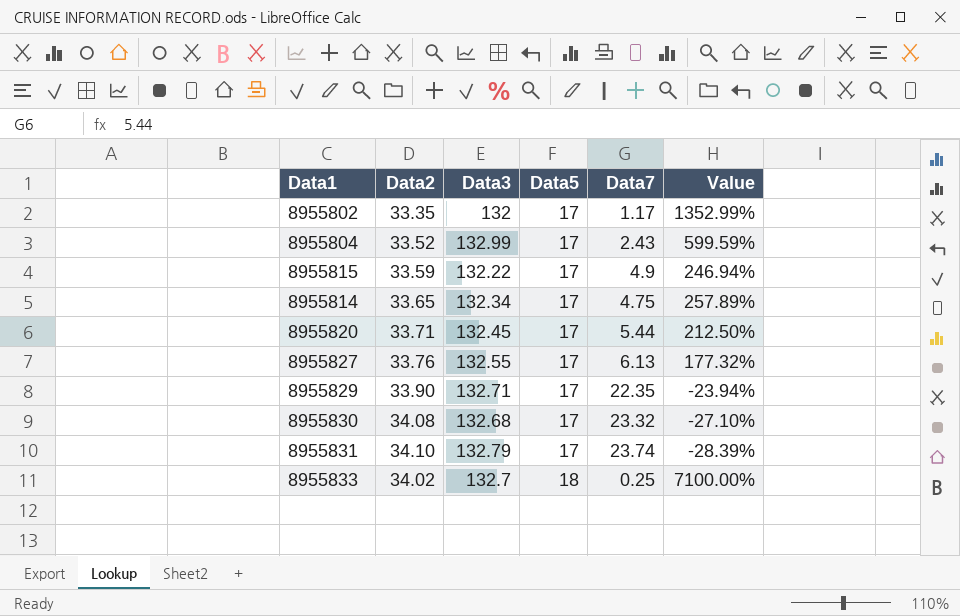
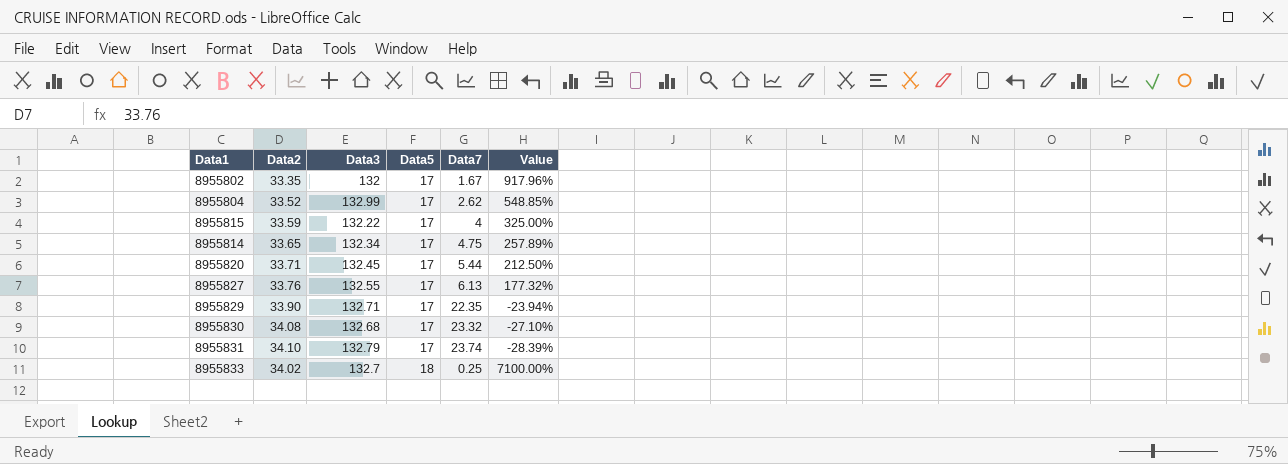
8955802 | Data7: 1.17 -> 1.67
8955802 | Value: 1352.99% -> 917.96%
8955804 | Data7: 2.43 -> 2.62
8955804 | Value: 599.59% -> 548.85%
8955815 | Data7: 4.9 -> 4
8955815 | Value: 246.94% -> 325.00%

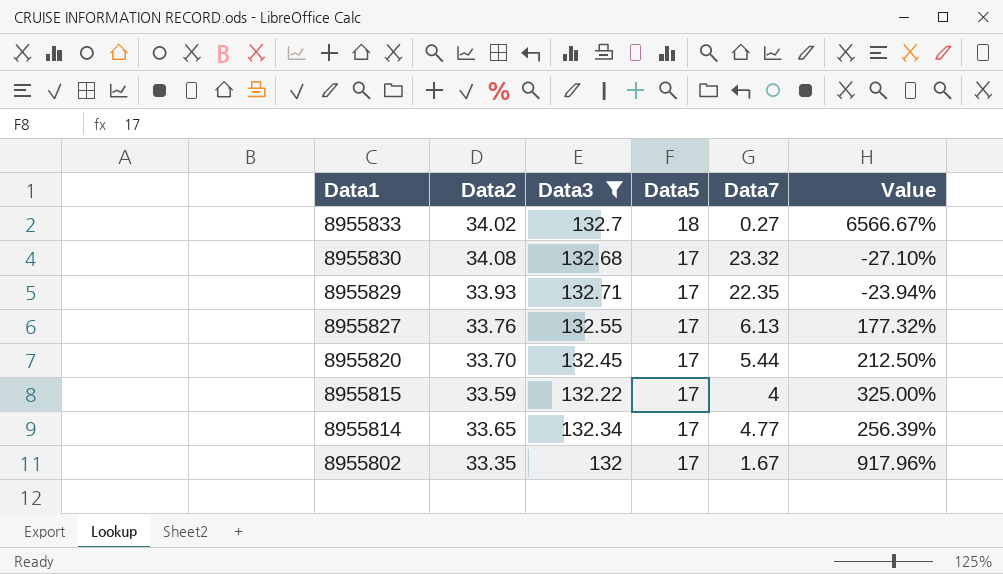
filter: none -> Data3 <= 132.71
row order: Data5 ascending -> Data1 descending
8955833 | Data7: 0.25 -> 0.27
8955833 | Value: 7100.00% -> 6566.67%
8955829 | Data2: 33.90 -> 33.93
8955820 | Data2: 33.71 -> 33.70
8955814 | Data7: 4.75 -> 4.77
8955814 | Value: 257.89% -> 256.39%

